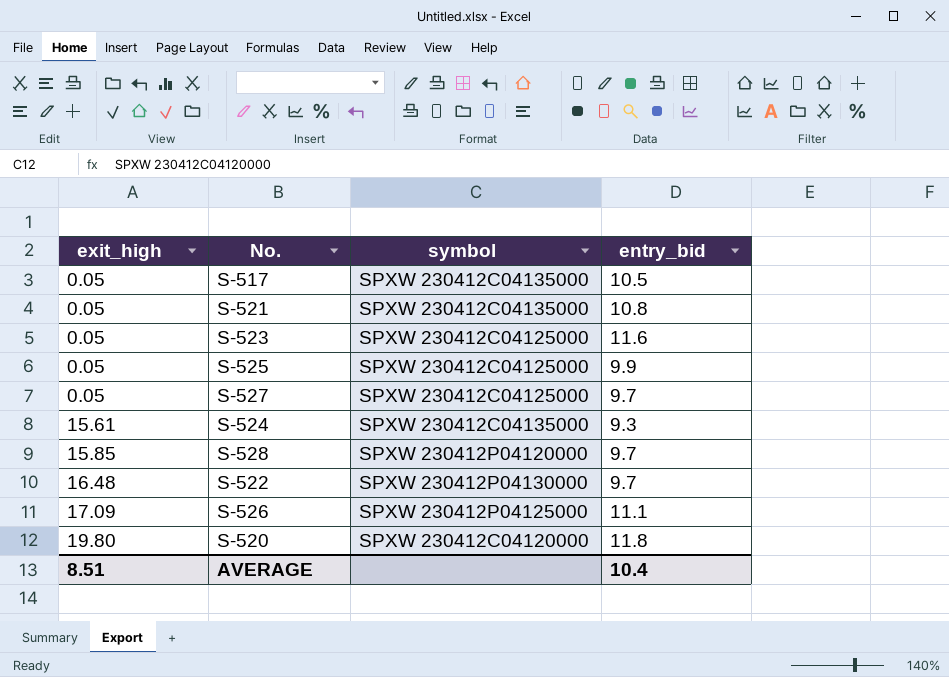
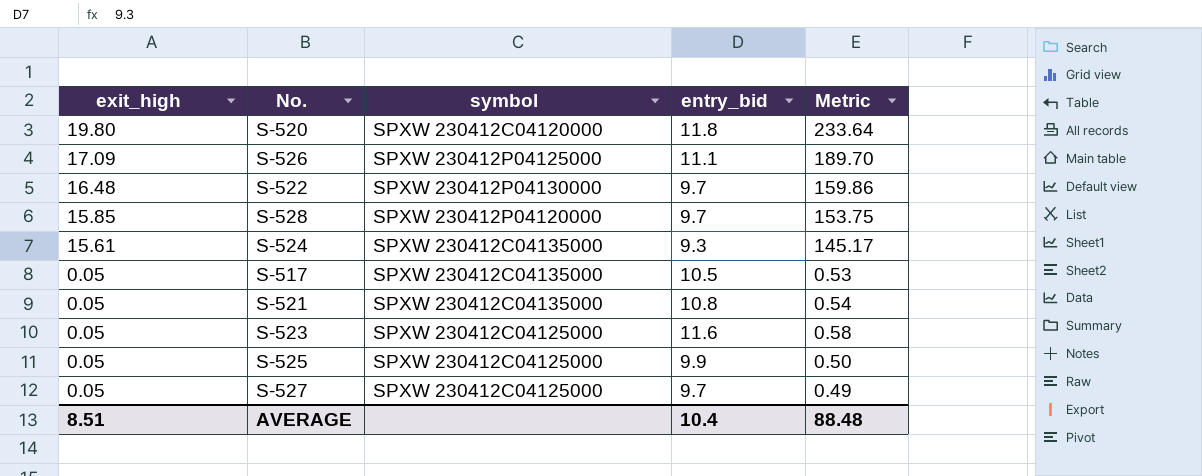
row order: exit_high ascending -> exit_high descending
column Metric | formula: none -> [exit_high] * [entry_bid]

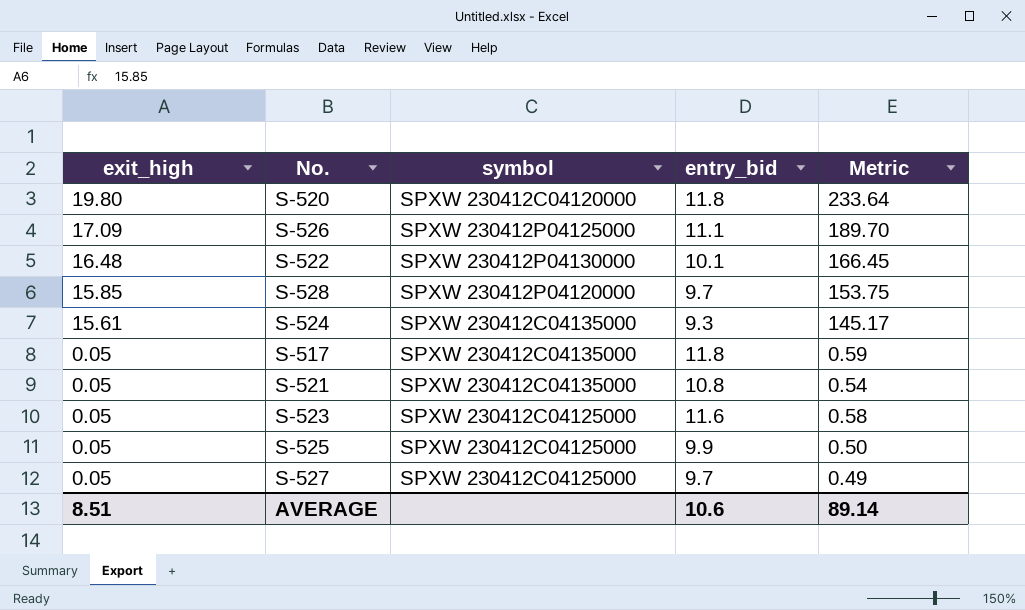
S-522 | entry_bid: 9.7 -> 10.1
S-522 | Metric: 159.86 -> 166.45
S-517 | entry_bid: 10.5 -> 11.8
S-517 | Metric: 0.53 -> 0.59
AVERAGE | entry_bid: 10.4 -> 10.6
AVERAGE | Metric: 88.48 -> 89.14

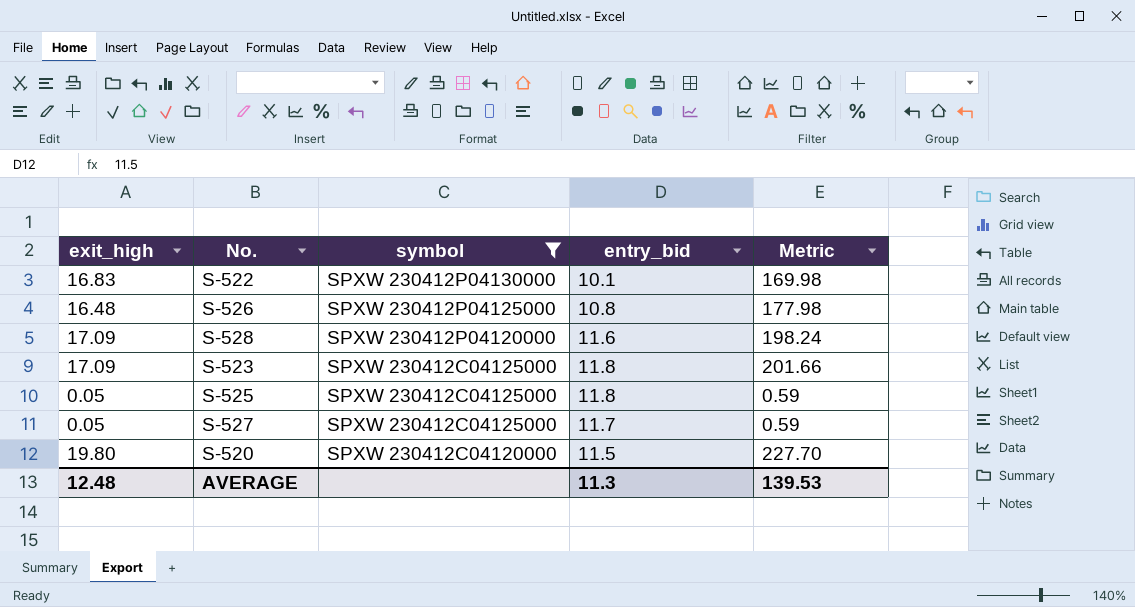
filter: none -> symbol != SPXW 230412C04135000
row order: exit_high descending -> symbol descending
S-522 | exit_high: 16.48 -> 16.83
S-522 | Metric: 166.45 -> 169.98
S-526 | exit_high: 17.09 -> 16.48
S-526 | entry_bid: 11.1 -> 10.8
S-526 | Metric: 189.70 -> 177.98
S-528 | exit_high: 15.85 -> 17.09
S-528 | entry_bid: 9.7 -> 11.6
S-528 | Metric: 153.75 -> 198.24
S-523 | exit_high: 0.05 -> 17.09
S-523 | entry_bid: 11.6 -> 11.8
S-523 | Metric: 0.58 -> 201.66
S-525 | entry_bid: 9.9 -> 11.8
S-525 | Metric: 0.50 -> 0.59
S-527 | entry_bid: 9.7 -> 11.7
S-527 | Metric: 0.49 -> 0.59
S-520 | entry_bid: 11.8 -> 11.5
S-520 | Metric: 233.64 -> 227.70
AVERAGE | exit_high: 8.51 -> 12.48
AVERAGE | entry_bid: 10.6 -> 11.3
AVERAGE | Metric: 89.14 -> 139.53

